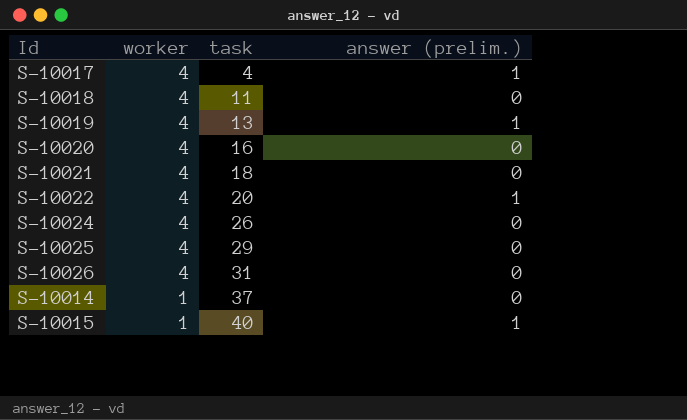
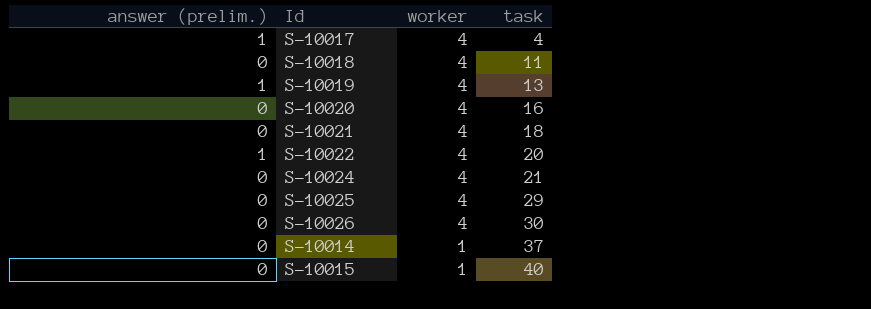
column answer (prelim.) | position: 4 -> 1
S-10024 | task: 26 -> 21
S-10026 | task: 31 -> 30
S-10015 | answer (prelim.): 1 -> 0

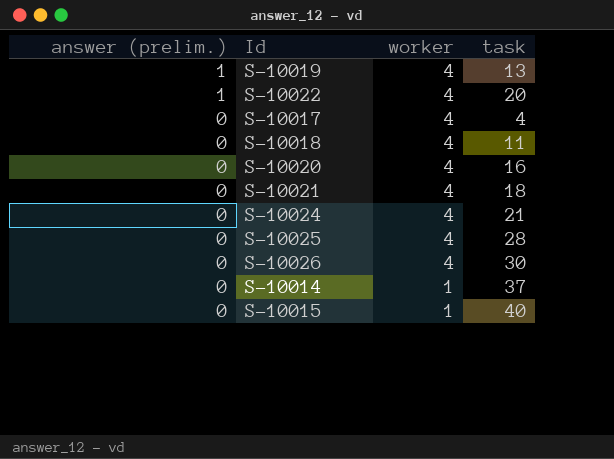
row order: worker descending -> answer (prelim.) descending
S-10017 | answer (prelim.): 1 -> 0
S-10025 | task: 29 -> 28

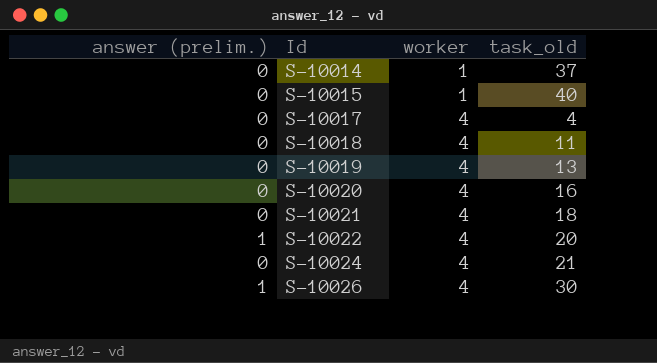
row order: answer (prelim.) descending -> Id ascending
column name: task -> task_old
row S-10025: 0 | 4 | 28 -> none
S-10019 | answer (prelim.): 1 -> 0
S-10026 | answer (prelim.): 0 -> 1

